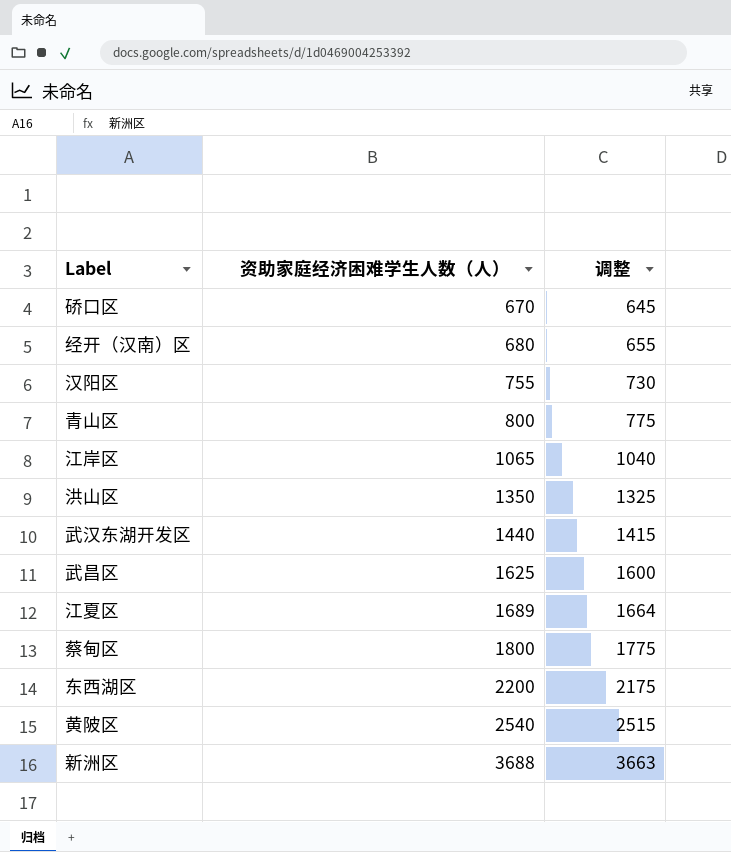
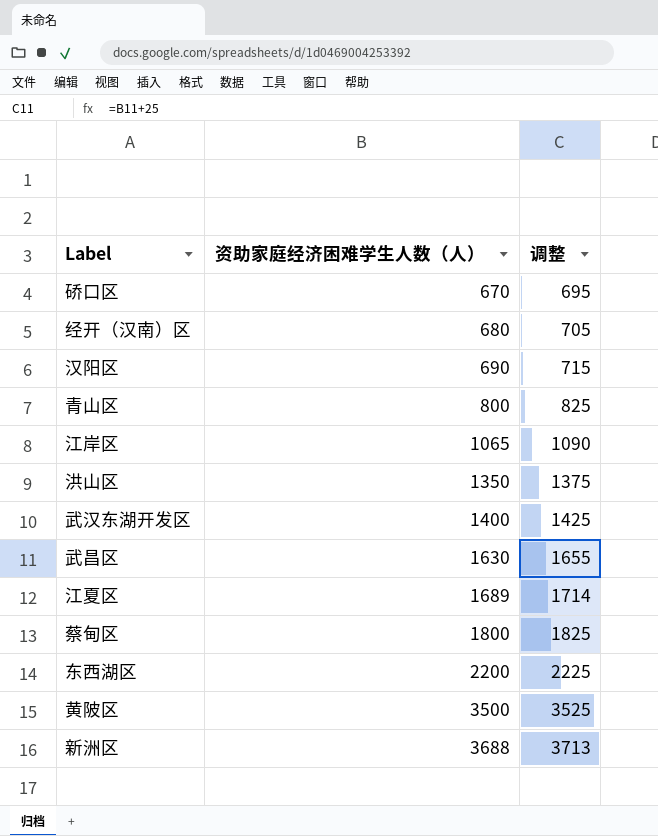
column 调整 | formula: [资助家庭经济困难学生人数（人）] - 25 -> [资助家庭经济困难学生人数（人）] + 25
汉阳区 | 资助家庭经济困难学生人数（人）: 755 -> 690
武汉东湖开发区 | 资助家庭经济困难学生人数（人）: 1440 -> 1400
武昌区 | 资助家庭经济困难学生人数（人）: 1625 -> 1630
黄陂区 | 资助家庭经济困难学生人数（人）: 2540 -> 3500

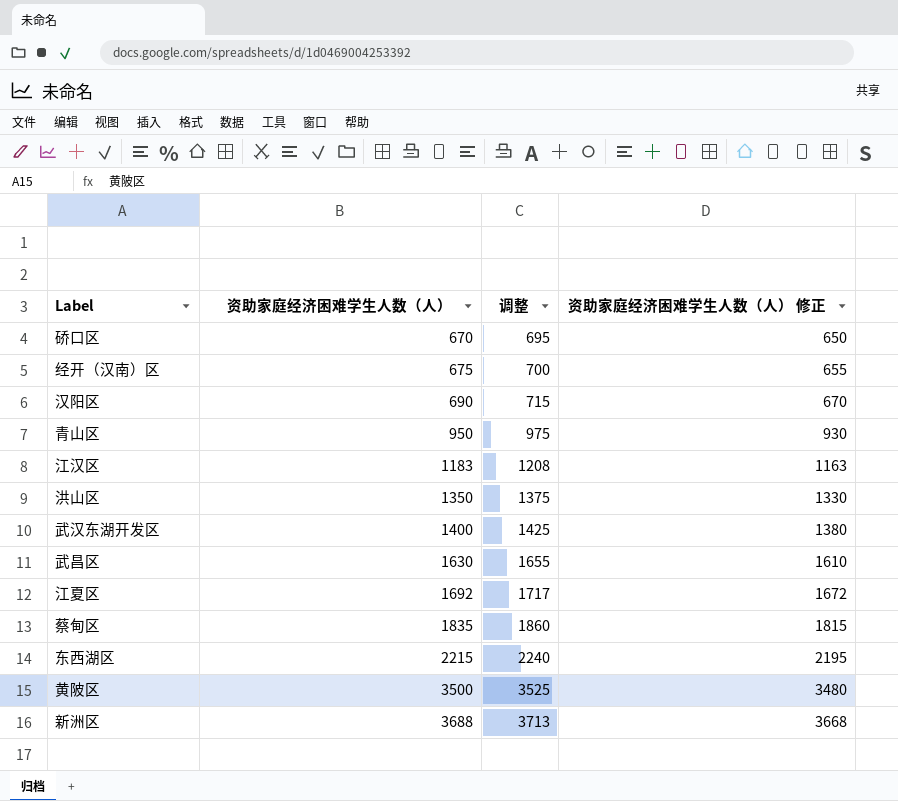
column 资助家庭经济困难学生人数（人） 修正 | formula: none -> [资助家庭经济困难学生人数（人）] - 20
row 江岸区: 1065 | 1090 -> none
经开（汉南）区 | 资助家庭经济困难学生人数（人）: 680 -> 675
经开（汉南）区 | 调整: 705 -> 700
青山区 | 资助家庭经济困难学生人数（人）: 800 -> 950
青山区 | 调整: 825 -> 975
row 江汉区: none -> 1183 | 1208 | 1163
江夏区 | 资助家庭经济困难学生人数（人）: 1689 -> 1692
江夏区 | 调整: 1714 -> 1717
蔡甸区 | 资助家庭经济困难学生人数（人）: 1800 -> 1835
蔡甸区 | 调整: 1825 -> 1860
东西湖区 | 资助家庭经济困难学生人数（人）: 2200 -> 2215
东西湖区 | 调整: 2225 -> 2240

